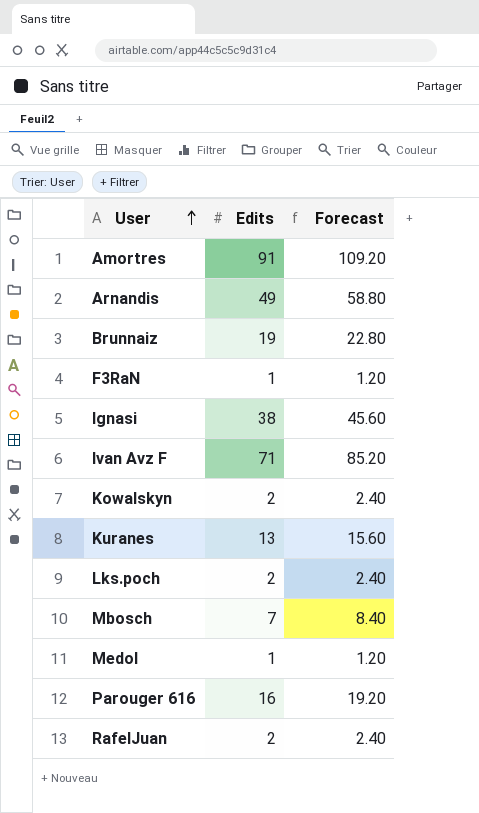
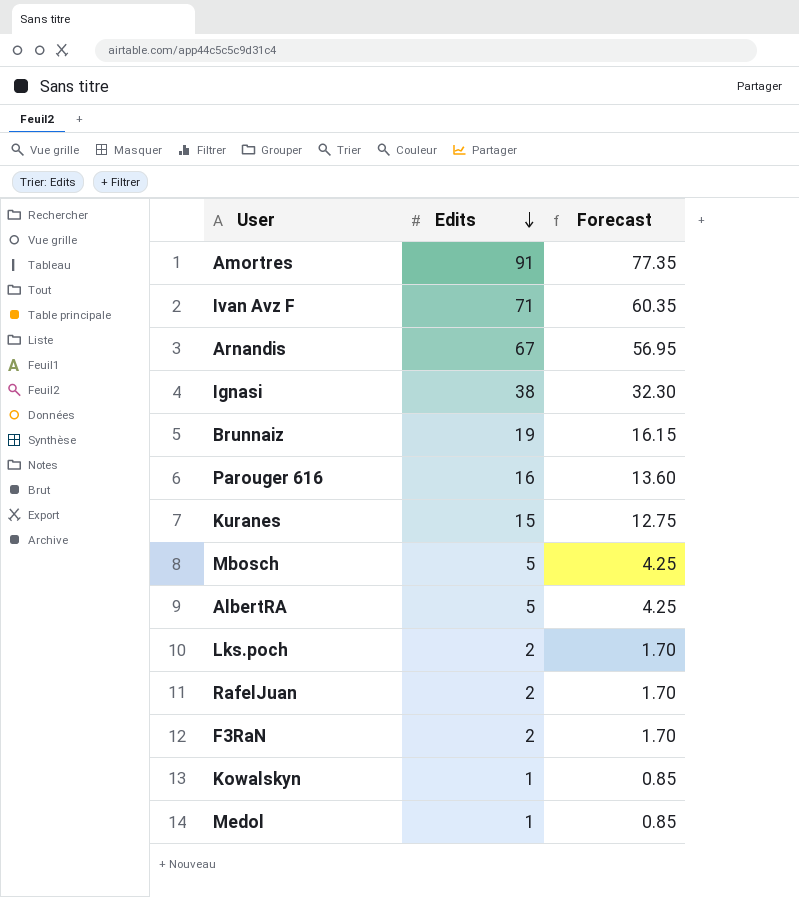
row order: User ascending -> Edits descending
column Forecast | formula: [Edits] * 1.2 -> [Edits] * 0.85
Arnandis | Edits: 49 -> 67
Kuranes | Edits: 13 -> 15
Mbosch | Edits: 7 -> 5
row AlbertRA: none -> 5 | 4.25
F3RaN | Edits: 1 -> 2
Kowalskyn | Edits: 2 -> 1

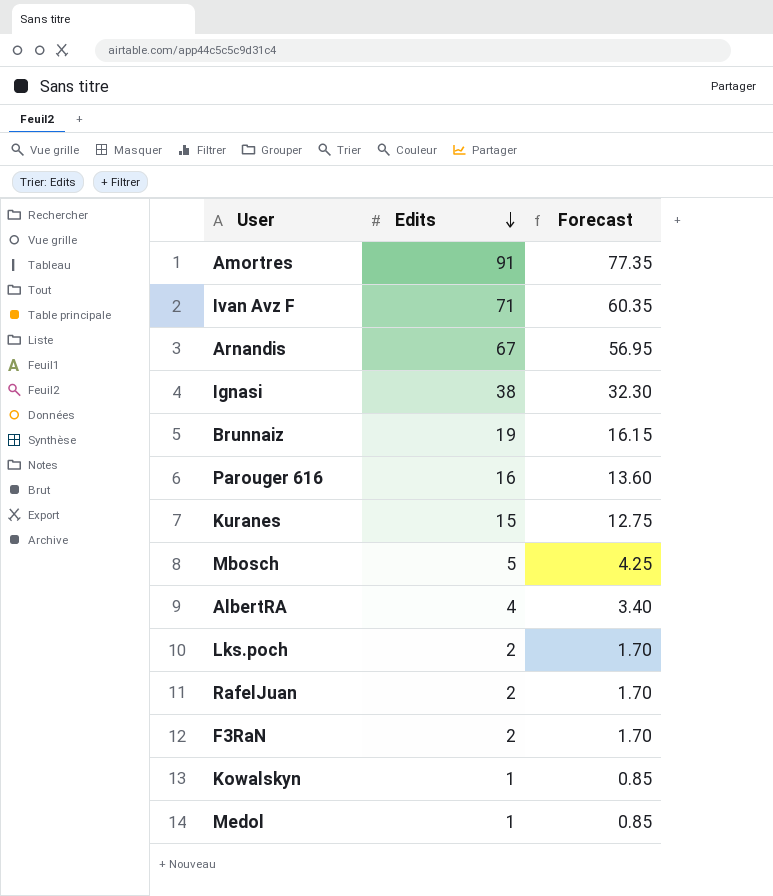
AlbertRA | Edits: 5 -> 4
AlbertRA | Forecast: 4.25 -> 3.40

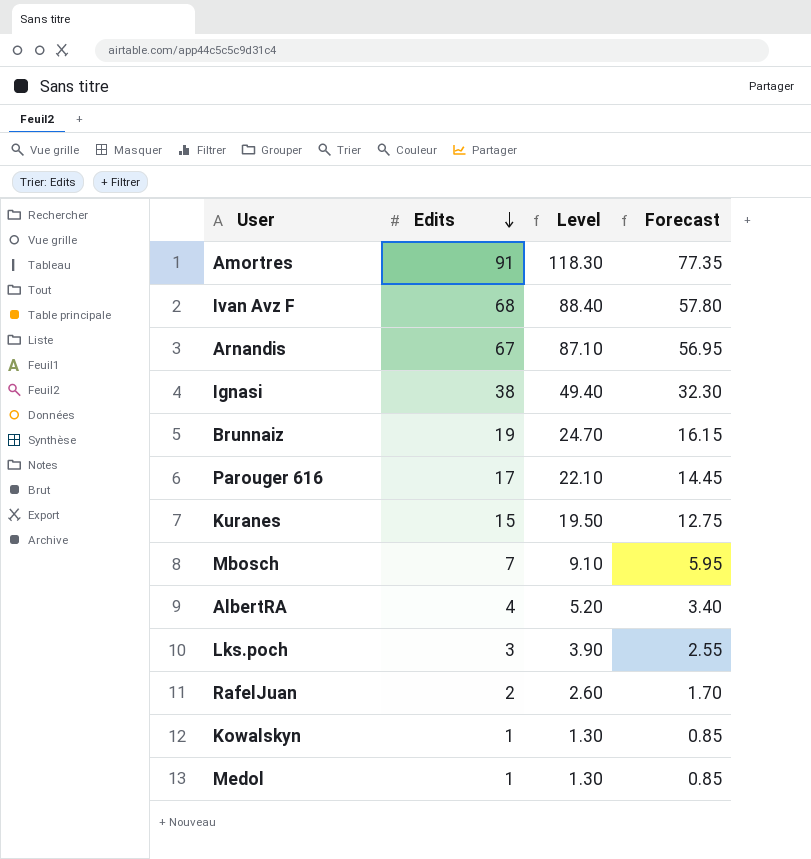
column Level | formula: none -> [Edits] * 1.3
row F3RaN: 2 | 1.70 -> none
Ivan Avz F | Edits: 71 -> 68
Ivan Avz F | Forecast: 60.35 -> 57.80
Parouger 616 | Edits: 16 -> 17
Parouger 616 | Forecast: 13.60 -> 14.45
Mbosch | Edits: 5 -> 7
Mbosch | Forecast: 4.25 -> 5.95
Lks.poch | Edits: 2 -> 3
Lks.poch | Forecast: 1.70 -> 2.55

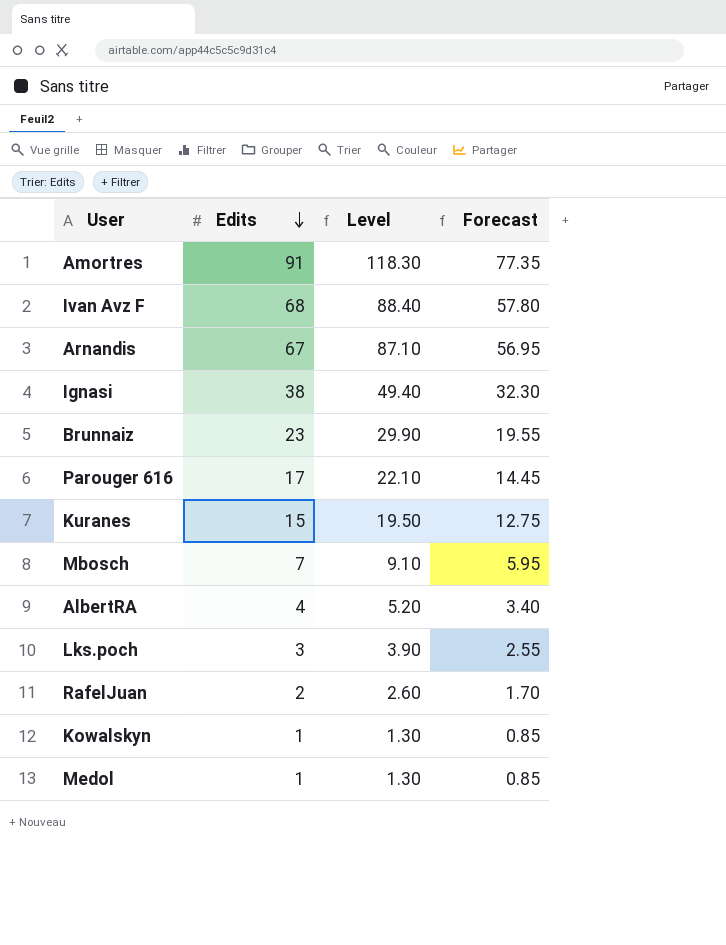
Brunnaiz | Edits: 19 -> 23
Brunnaiz | Level: 24.70 -> 29.90
Brunnaiz | Forecast: 16.15 -> 19.55

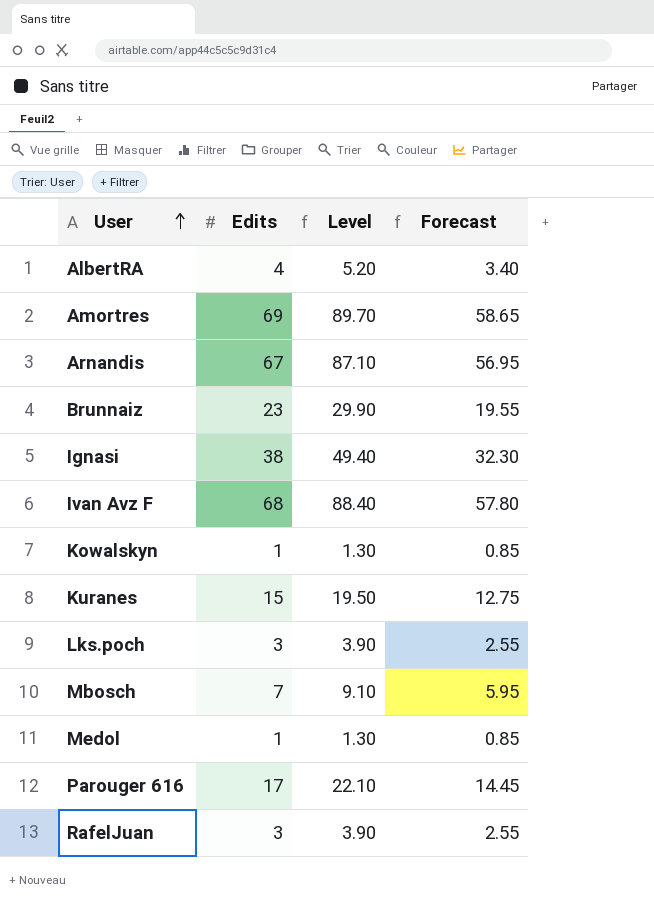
row order: Edits descending -> User ascending
Amortres | Edits: 91 -> 69
Amortres | Level: 118.30 -> 89.70
Amortres | Forecast: 77.35 -> 58.65
RafelJuan | Edits: 2 -> 3
RafelJuan | Level: 2.60 -> 3.90
RafelJuan | Forecast: 1.70 -> 2.55

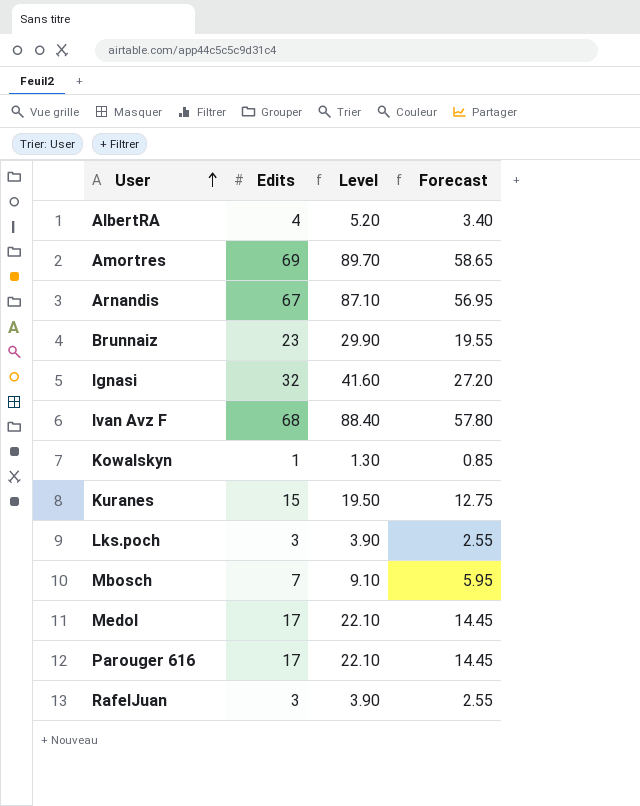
Ignasi | Edits: 38 -> 32
Ignasi | Level: 49.40 -> 41.60
Ignasi | Forecast: 32.30 -> 27.20
Medol | Edits: 1 -> 17
Medol | Level: 1.30 -> 22.10
Medol | Forecast: 0.85 -> 14.45

